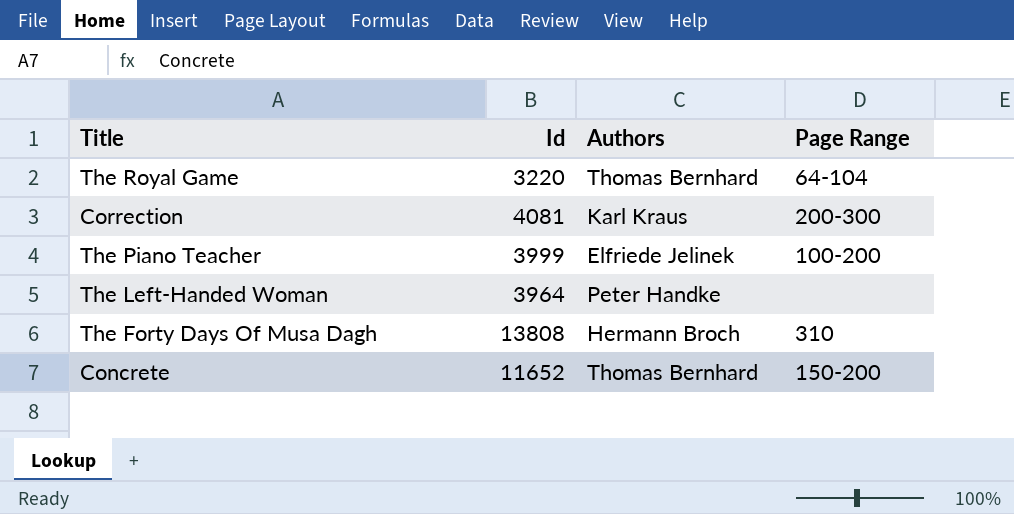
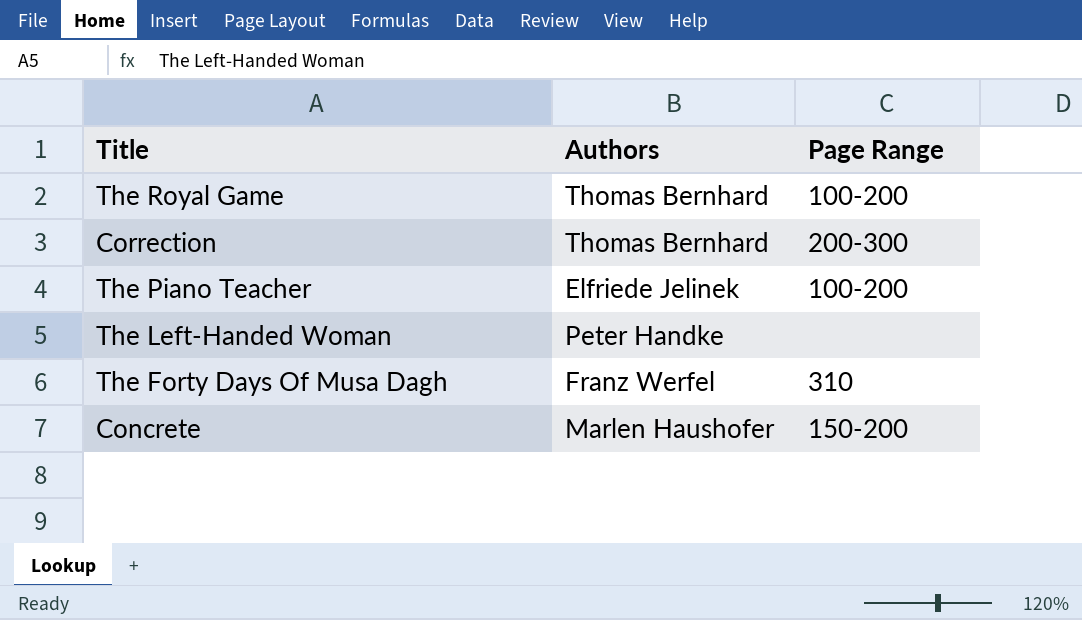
column Id | position: 2 -> none
The Royal Game | Page Range: 64-104 -> 100-200
Correction | Authors: Karl Kraus -> Thomas Bernhard
The Forty Days Of Musa Dagh | Authors: Hermann Broch -> Franz Werfel
Concrete | Authors: Thomas Bernhard -> Marlen Haushofer

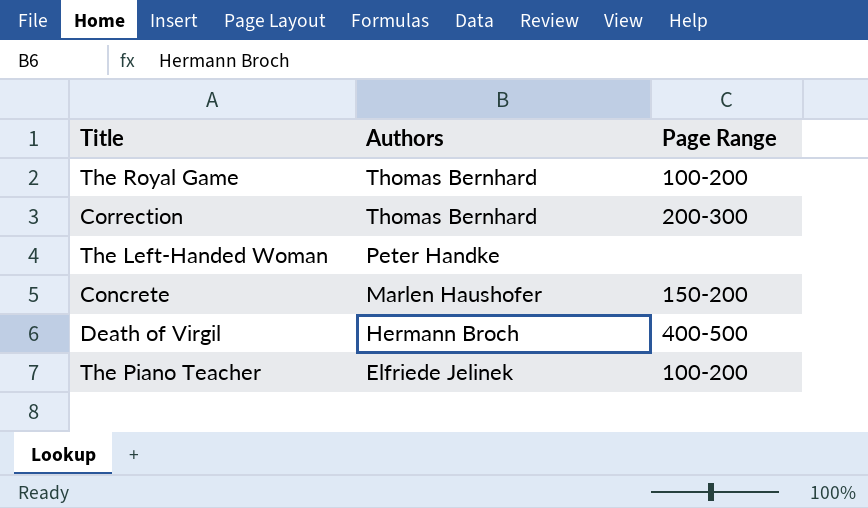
row order: none -> Authors descending
row The Forty Days Of Musa Dagh: Franz Werfel | 310 -> none
row Death of Virgil: none -> Hermann Broch | 400-500

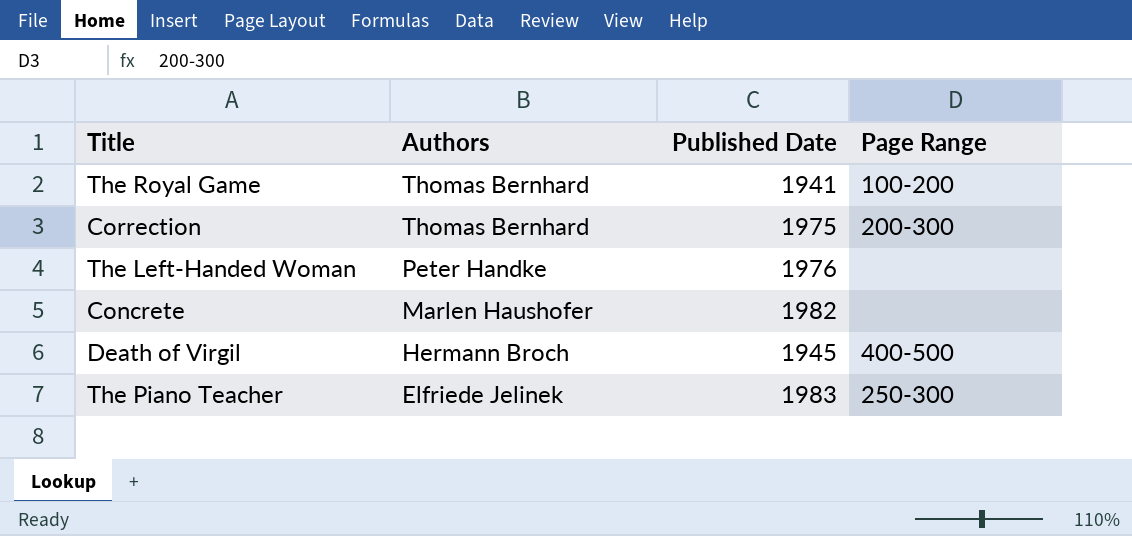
column Published Date | position: none -> 3
Concrete | Page Range: 150-200 -> none
The Piano Teacher | Page Range: 100-200 -> 250-300

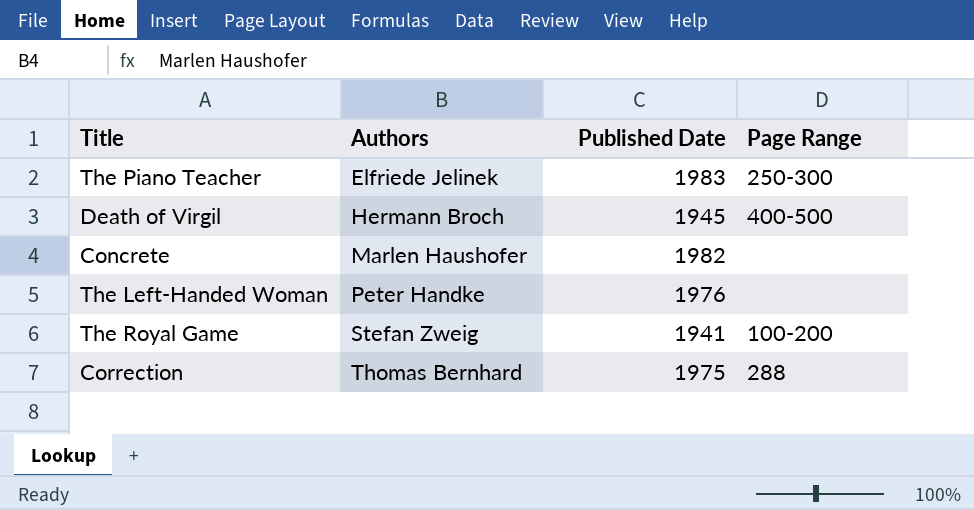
row order: Authors descending -> Authors ascending
The Royal Game | Authors: Thomas Bernhard -> Stefan Zweig
Correction | Page Range: 200-300 -> 288

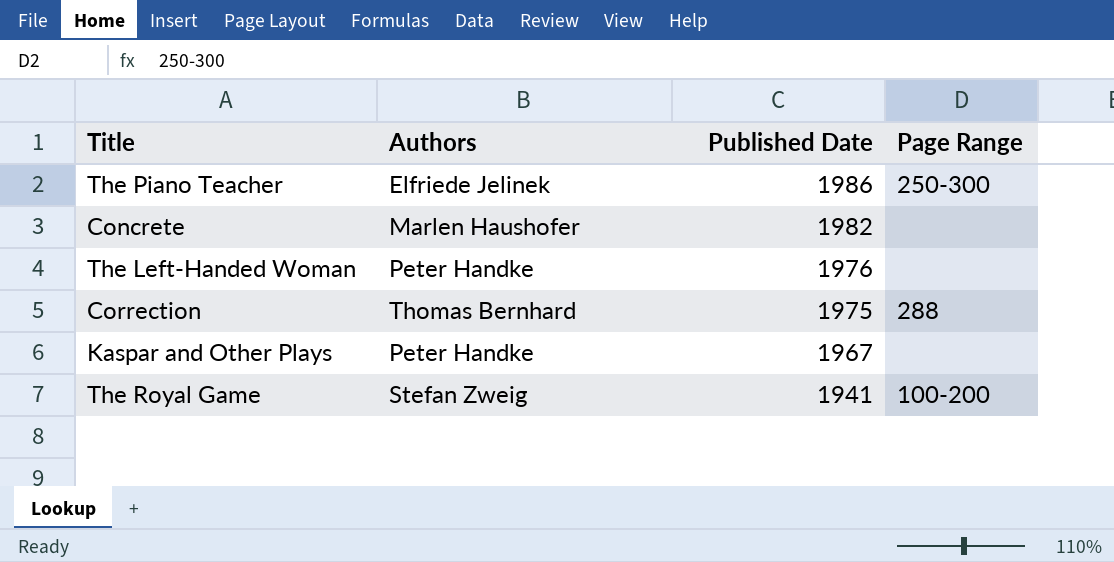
row order: Authors ascending -> Published Date descending
row Death of Virgil: Hermann Broch | 1945 | 400-500 -> none
The Piano Teacher | Published Date: 1983 -> 1986
row Kaspar and Other Plays: none -> Peter Handke | 1967 | none

